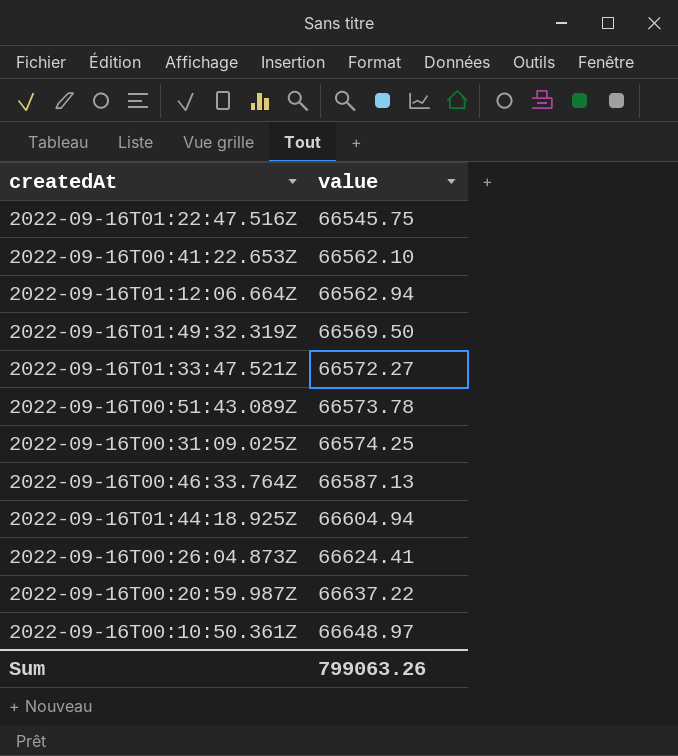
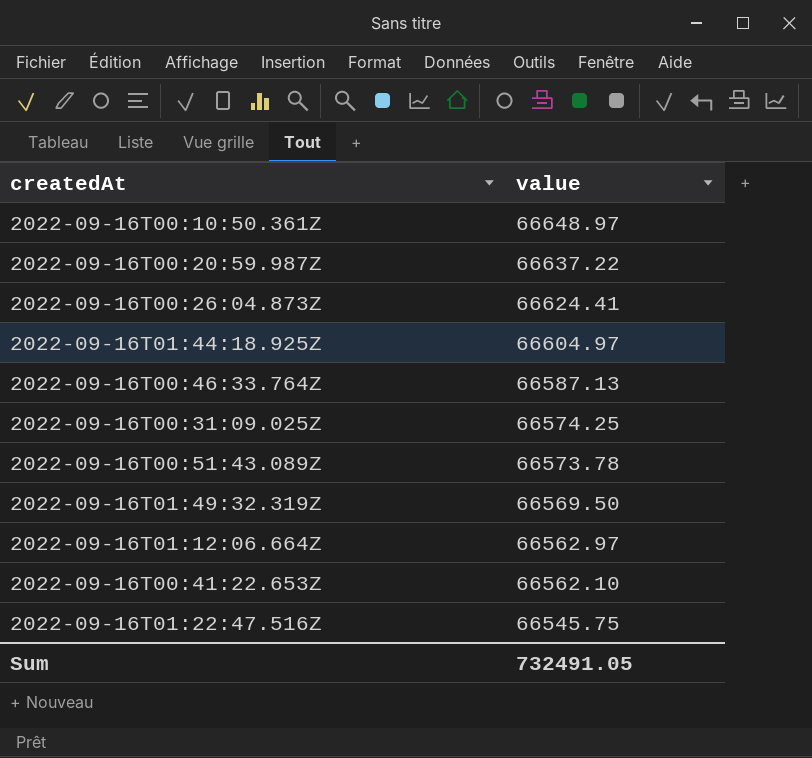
row order: value ascending -> value descending
row 2022-09-16T01:33:47.521Z: 66572.27 -> none
2022-09-16T01:44:18.925Z | value: 66604.94 -> 66604.97
2022-09-16T01:12:06.664Z | value: 66562.94 -> 66562.97
Sum | value: 799063.26 -> 732491.05

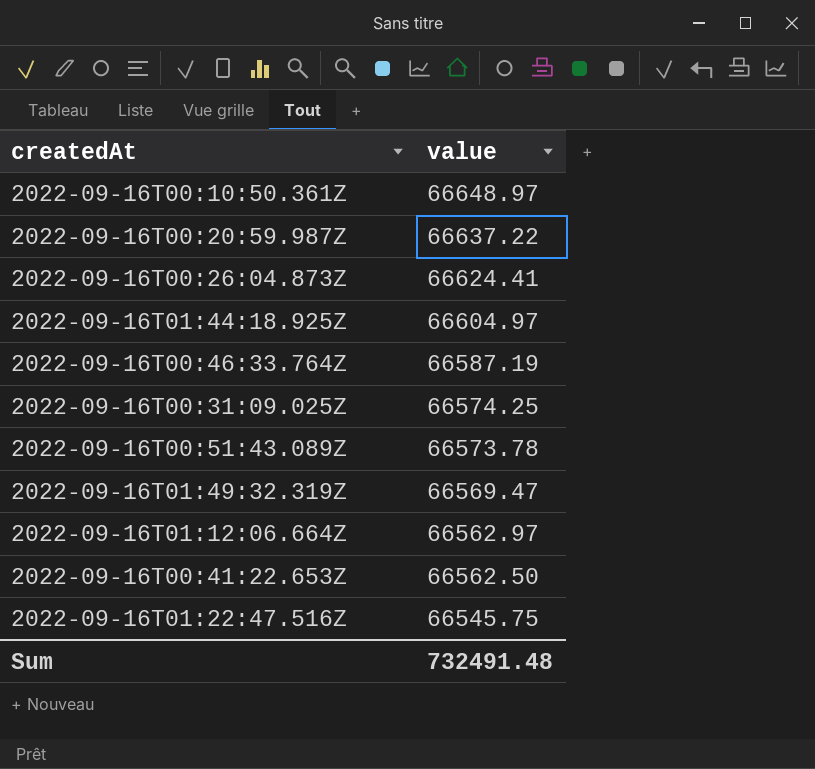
2022-09-16T00:46:33.764Z | value: 66587.13 -> 66587.19
2022-09-16T01:49:32.319Z | value: 66569.50 -> 66569.47
2022-09-16T00:41:22.653Z | value: 66562.10 -> 66562.50
Sum | value: 732491.05 -> 732491.48

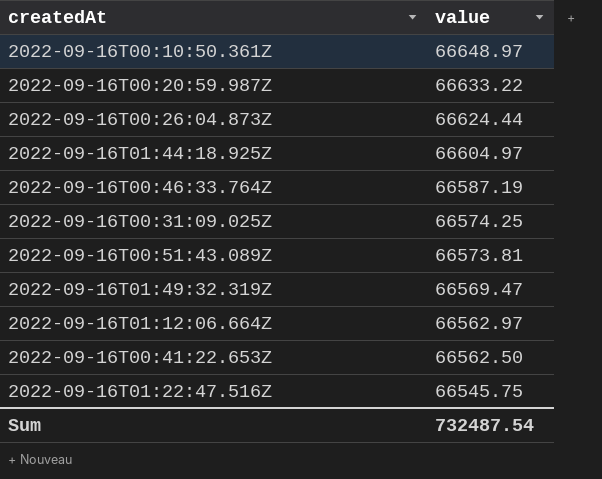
2022-09-16T00:20:59.987Z | value: 66637.22 -> 66633.22
2022-09-16T00:26:04.873Z | value: 66624.41 -> 66624.44
2022-09-16T00:51:43.089Z | value: 66573.78 -> 66573.81
Sum | value: 732491.48 -> 732487.54

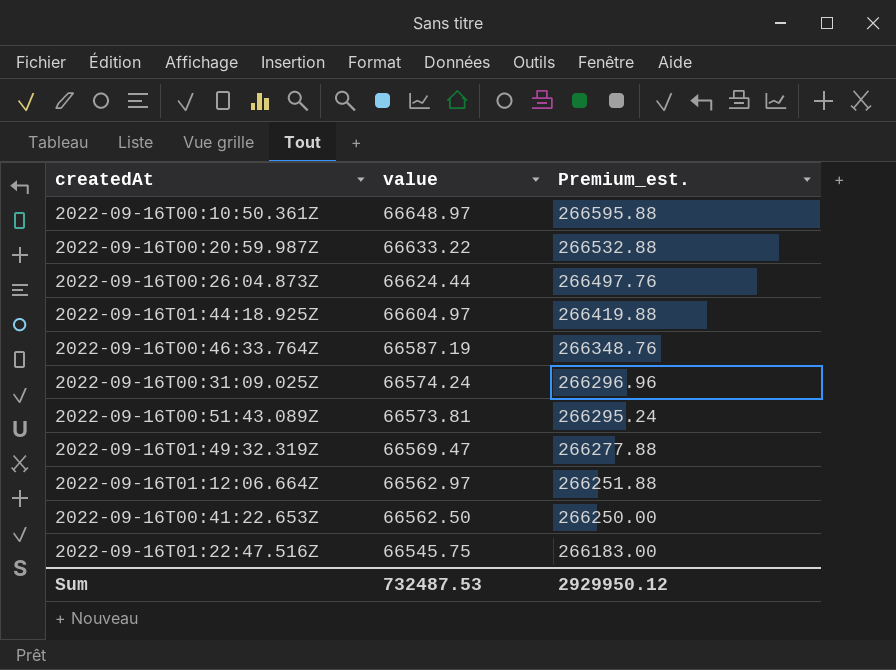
column Premium_est. | formula: none -> [value] * 4
2022-09-16T00:31:09.025Z | value: 66574.25 -> 66574.24
Sum | value: 732487.54 -> 732487.53

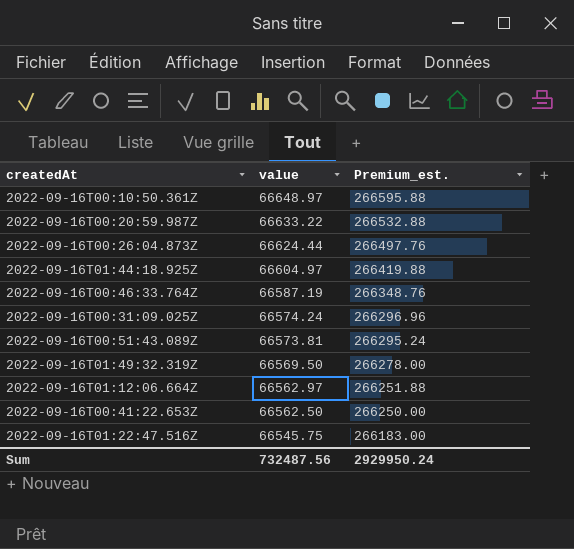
2022-09-16T01:49:32.319Z | value: 66569.47 -> 66569.50
2022-09-16T01:49:32.319Z | Premium_est.: 266277.88 -> 266278.00
Sum | value: 732487.53 -> 732487.56
Sum | Premium_est.: 2929950.12 -> 2929950.24

